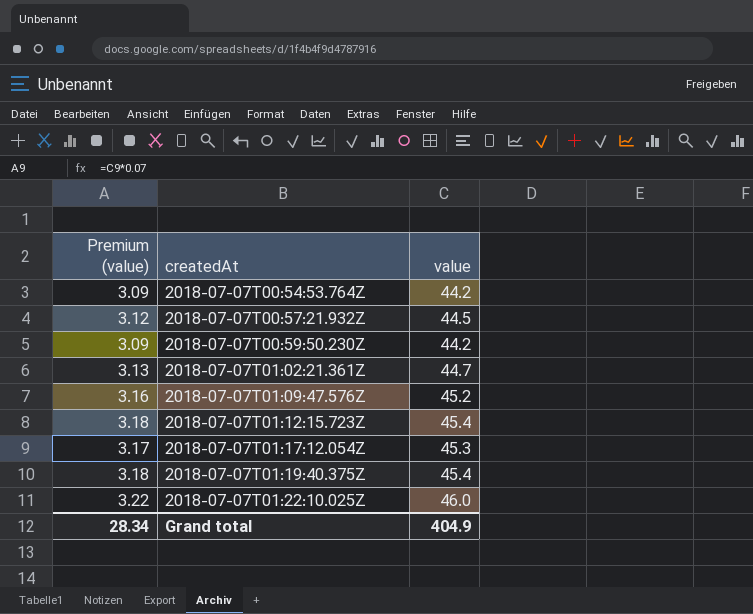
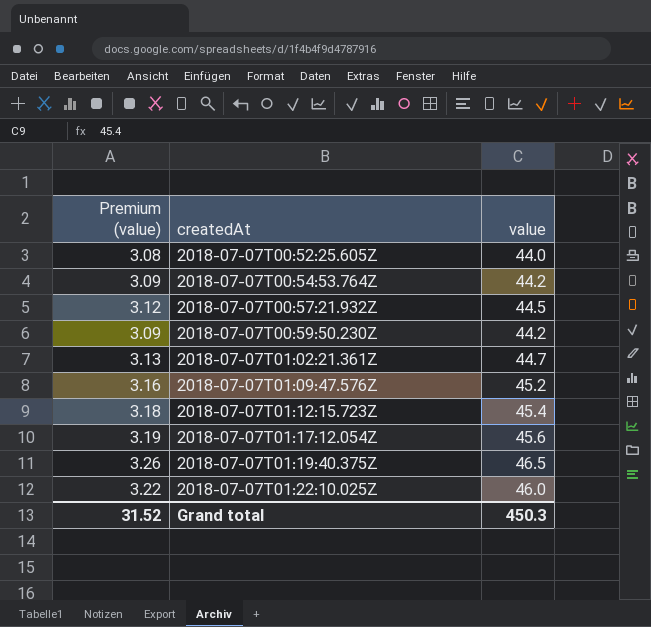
row 2018-07-07T00:52:25.605Z: none -> 3.08 | 44.0
2018-07-07T01:17:12.054Z | Premium (value): 3.17 -> 3.19
2018-07-07T01:17:12.054Z | value: 45.3 -> 45.6
2018-07-07T01:19:40.375Z | Premium (value): 3.18 -> 3.26
2018-07-07T01:19:40.375Z | value: 45.4 -> 46.5
Grand total | Premium (value): 28.34 -> 31.52
Grand total | value: 404.9 -> 450.3

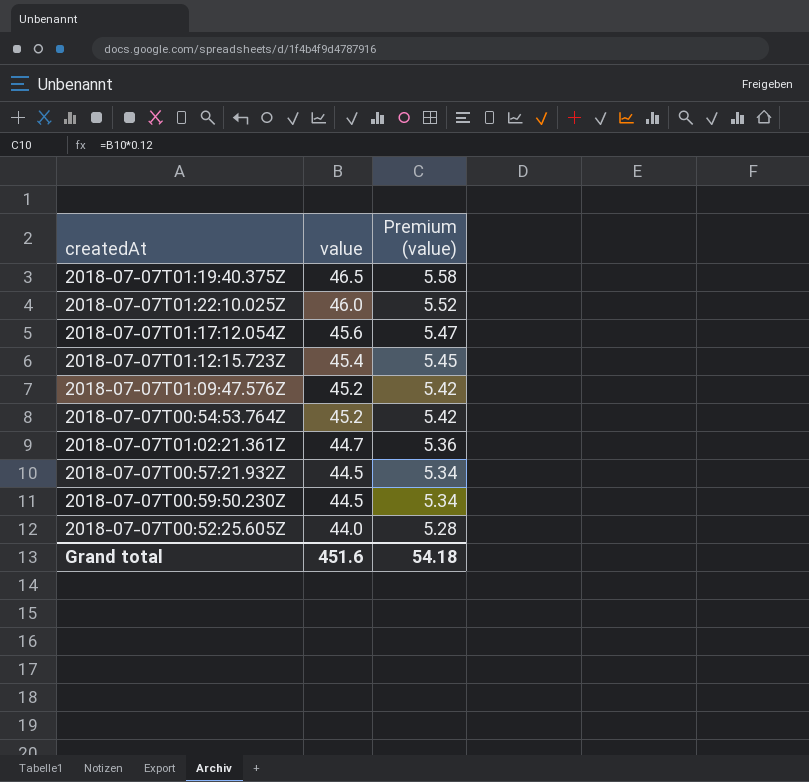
row order: createdAt ascending -> value descending
column Premium (value) | formula: [value] * 0.07 -> [value] * 0.12
column Premium (value) | position: 1 -> 3
2018-07-07T00:54:53.764Z | value: 44.2 -> 45.2
2018-07-07T00:59:50.230Z | value: 44.2 -> 44.5
Grand total | value: 450.3 -> 451.6
Grand total | Premium (value): 31.52 -> 54.18

